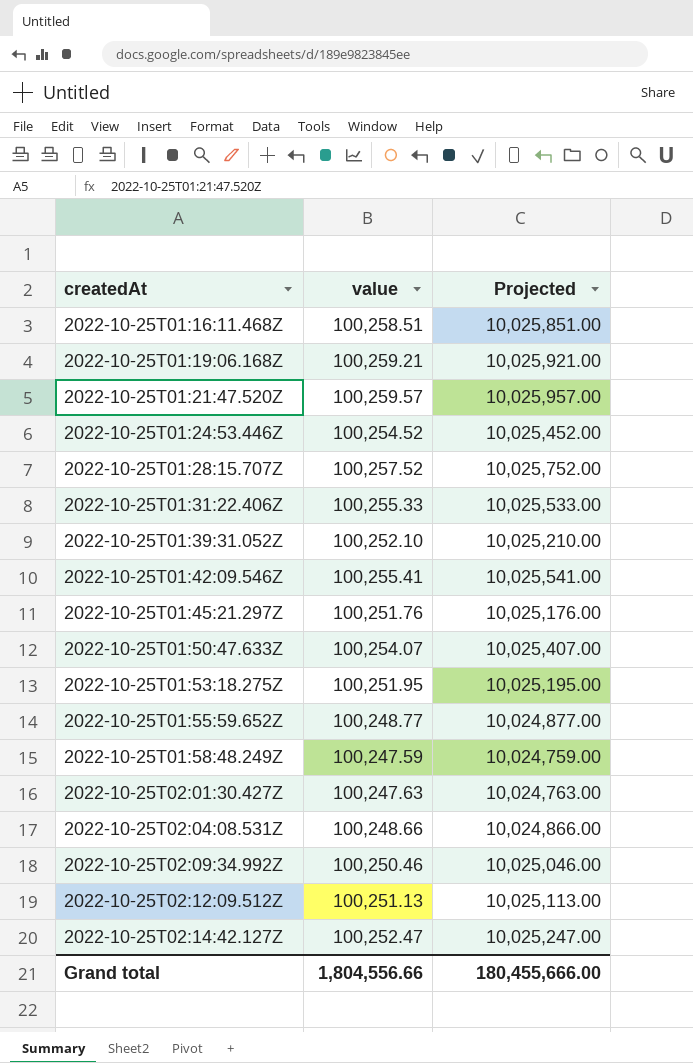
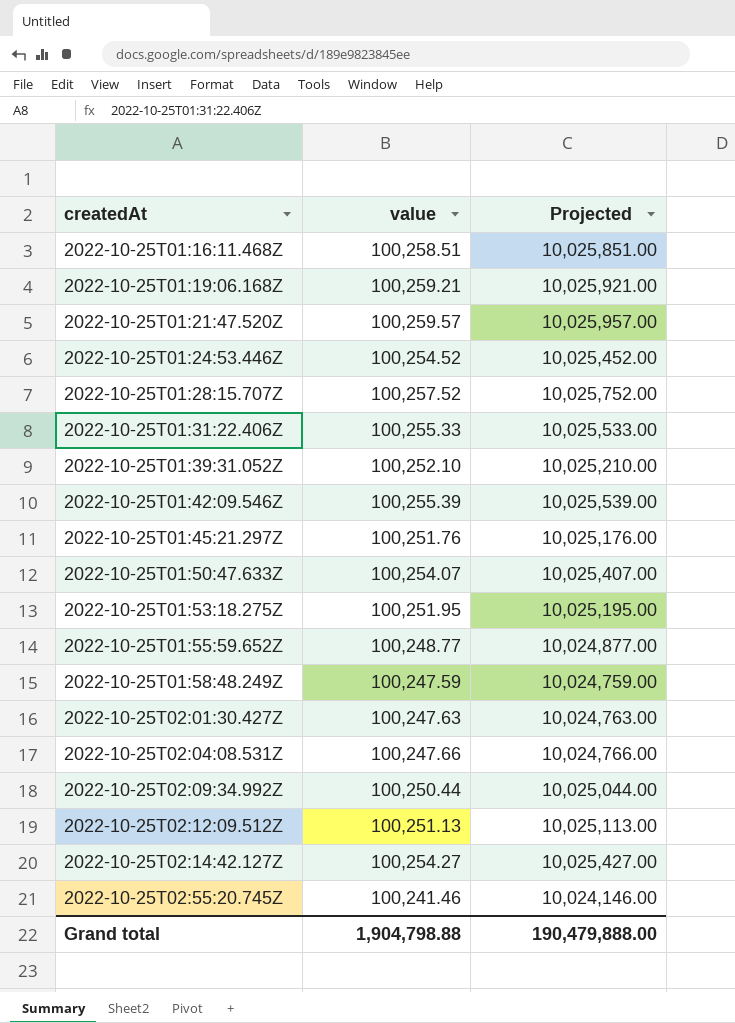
2022-10-25T01:42:09.546Z | value: 100,255.41 -> 100,255.39
2022-10-25T01:42:09.546Z | Projected: 10,025,541.00 -> 10,025,539.00
2022-10-25T02:04:08.531Z | value: 100,248.66 -> 100,247.66
2022-10-25T02:04:08.531Z | Projected: 10,024,866.00 -> 10,024,766.00
2022-10-25T02:09:34.992Z | value: 100,250.46 -> 100,250.44
2022-10-25T02:09:34.992Z | Projected: 10,025,046.00 -> 10,025,044.00
2022-10-25T02:14:42.127Z | value: 100,252.47 -> 100,254.27
2022-10-25T02:14:42.127Z | Projected: 10,025,247.00 -> 10,025,427.00
row 2022-10-25T02:55:20.745Z: none -> 100,241.46 | 10,024,146.00
Grand total | value: 1,804,556.66 -> 1,904,798.88
Grand total | Projected: 180,455,666.00 -> 190,479,888.00

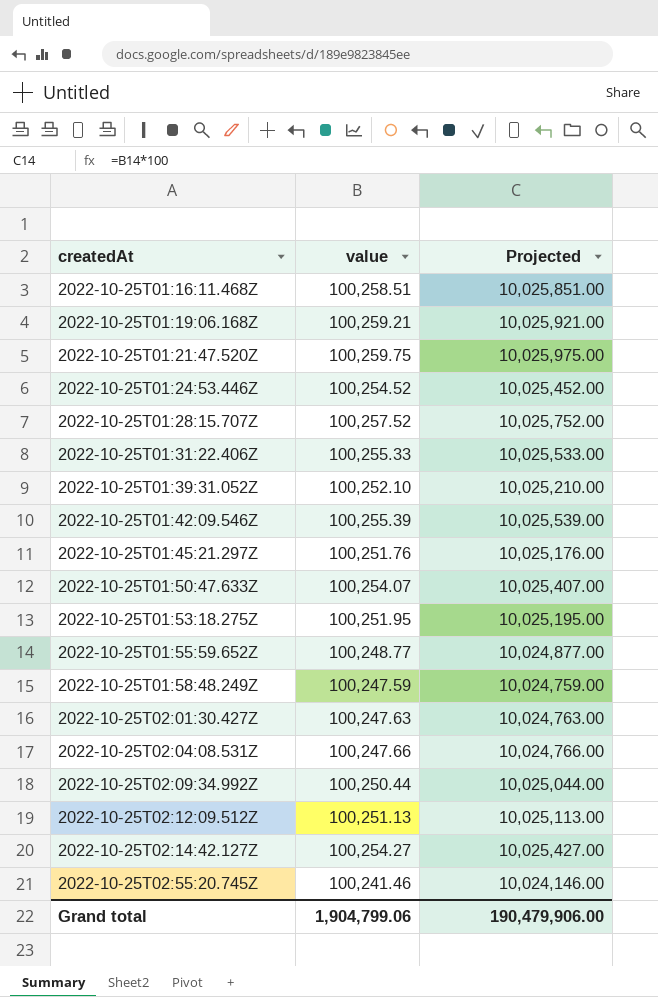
2022-10-25T01:21:47.520Z | value: 100,259.57 -> 100,259.75
2022-10-25T01:21:47.520Z | Projected: 10,025,957.00 -> 10,025,975.00
Grand total | value: 1,904,798.88 -> 1,904,799.06
Grand total | Projected: 190,479,888.00 -> 190,479,906.00

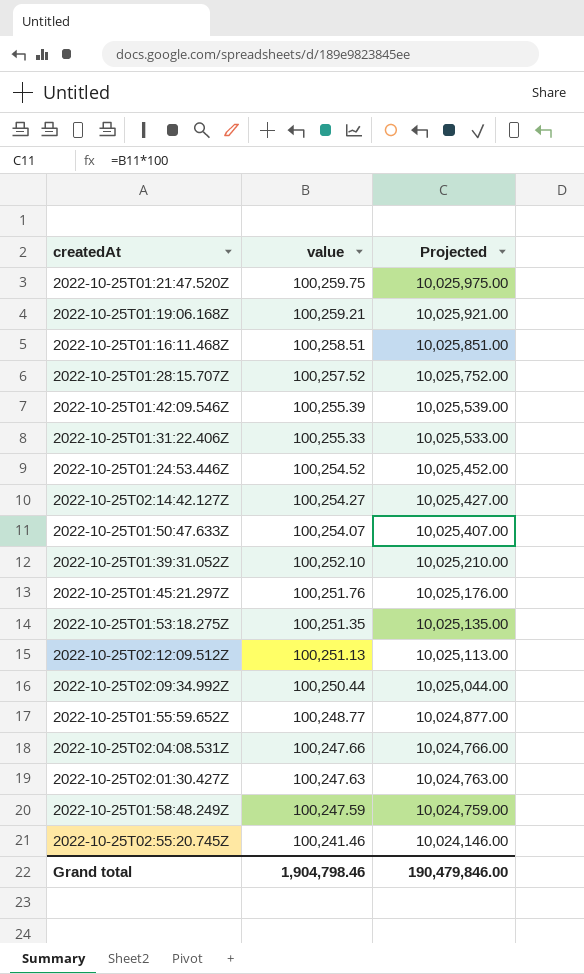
row order: createdAt ascending -> value descending
2022-10-25T01:53:18.275Z | value: 100,251.95 -> 100,251.35
2022-10-25T01:53:18.275Z | Projected: 10,025,195.00 -> 10,025,135.00
Grand total | value: 1,904,799.06 -> 1,904,798.46
Grand total | Projected: 190,479,906.00 -> 190,479,846.00

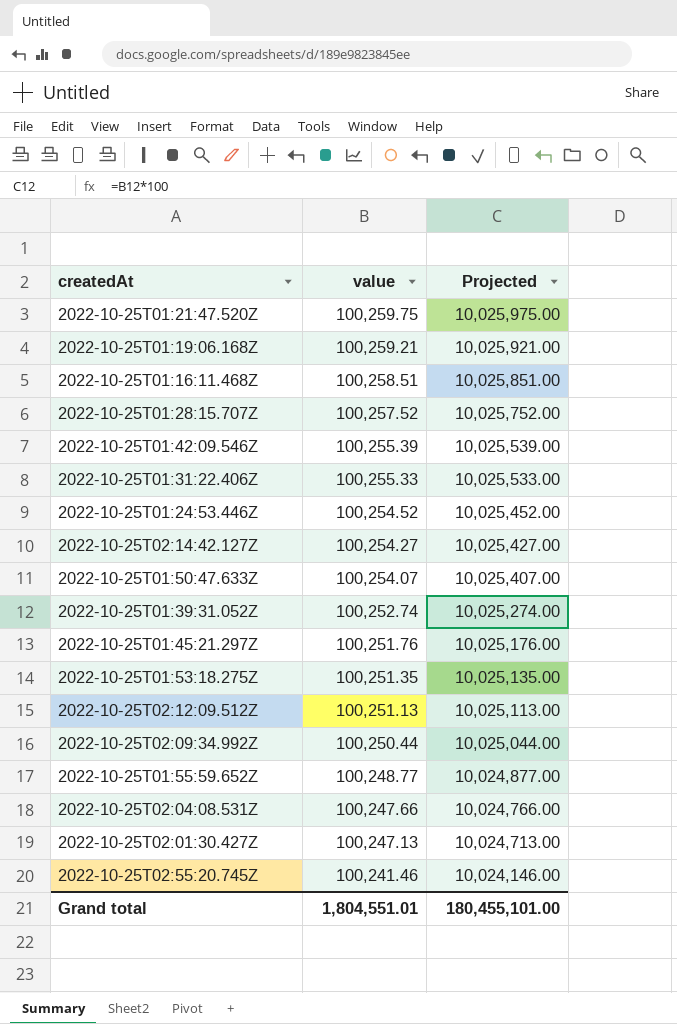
row 2022-10-25T01:58:48.249Z: 100,247.59 | 10,024,759.00 -> none
2022-10-25T01:39:31.052Z | value: 100,252.10 -> 100,252.74
2022-10-25T01:39:31.052Z | Projected: 10,025,210.00 -> 10,025,274.00
2022-10-25T02:01:30.427Z | value: 100,247.63 -> 100,247.13
2022-10-25T02:01:30.427Z | Projected: 10,024,763.00 -> 10,024,713.00
Grand total | value: 1,904,798.46 -> 1,804,551.01
Grand total | Projected: 190,479,846.00 -> 180,455,101.00

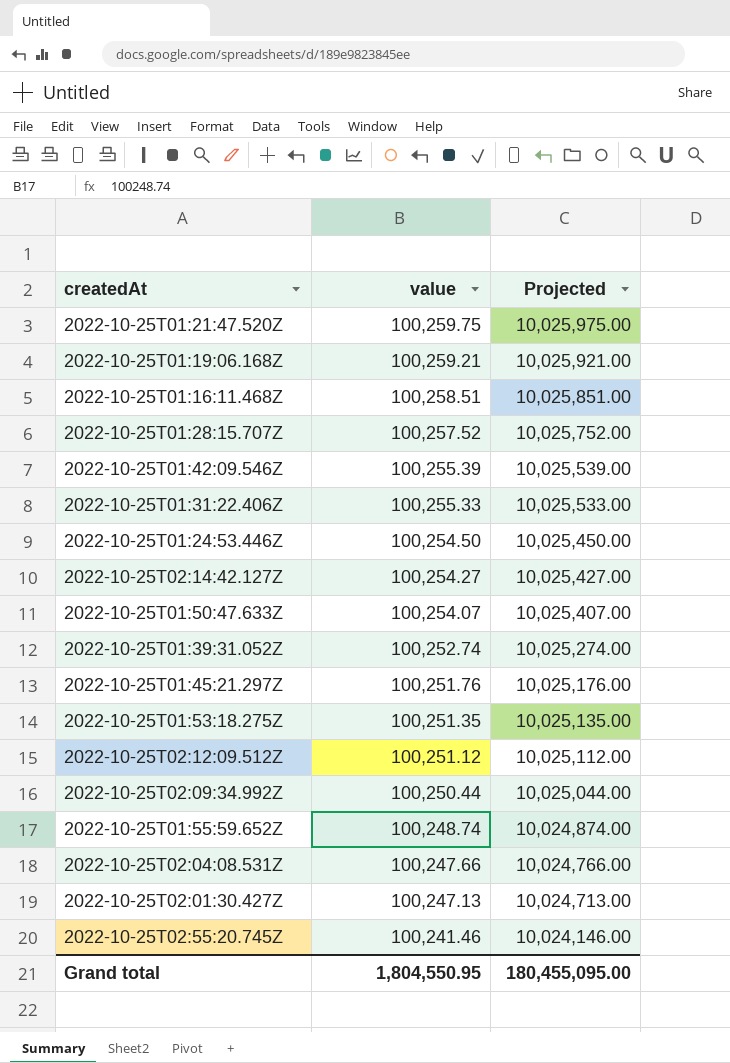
2022-10-25T01:24:53.446Z | value: 100,254.52 -> 100,254.50
2022-10-25T01:24:53.446Z | Projected: 10,025,452.00 -> 10,025,450.00
2022-10-25T02:12:09.512Z | value: 100,251.13 -> 100,251.12
2022-10-25T02:12:09.512Z | Projected: 10,025,113.00 -> 10,025,112.00
2022-10-25T01:55:59.652Z | value: 100,248.77 -> 100,248.74
2022-10-25T01:55:59.652Z | Projected: 10,024,877.00 -> 10,024,874.00
Grand total | value: 1,804,551.01 -> 1,804,550.95
Grand total | Projected: 180,455,101.00 -> 180,455,095.00

